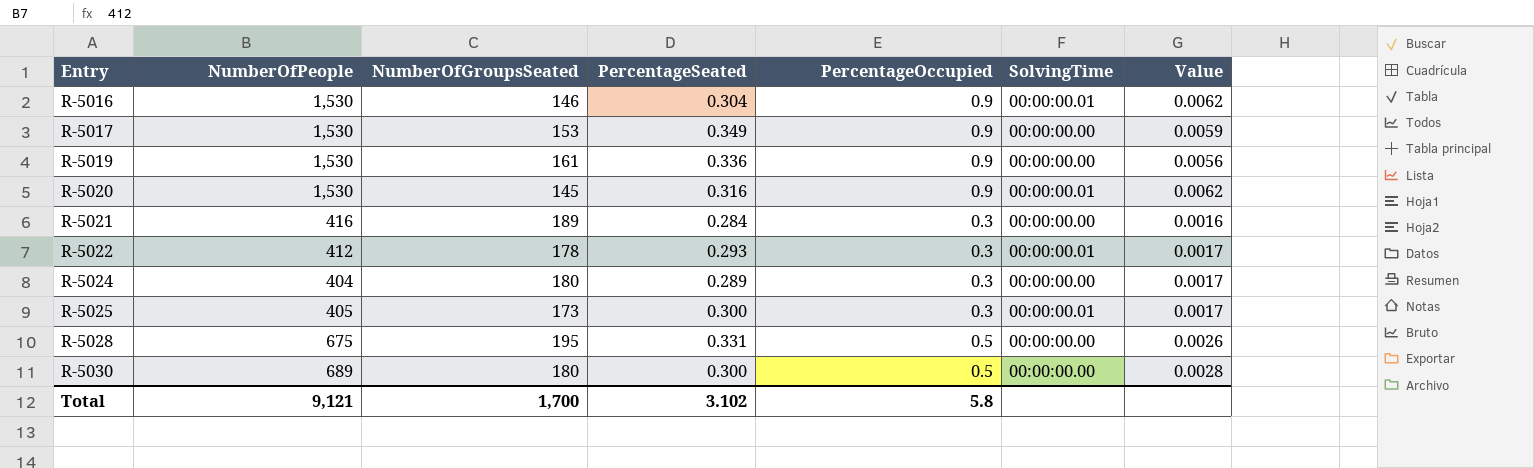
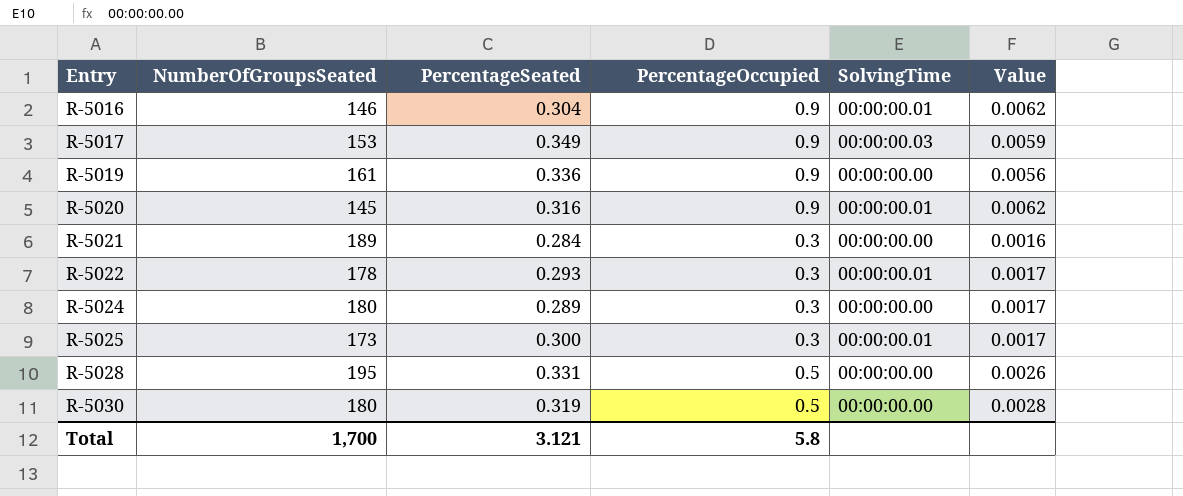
column NumberOfPeople | position: 2 -> none
R-5017 | SolvingTime: 00:00:00.00 -> 00:00:00.03
R-5030 | PercentageSeated: 0.300 -> 0.319
Total | PercentageSeated: 3.102 -> 3.121

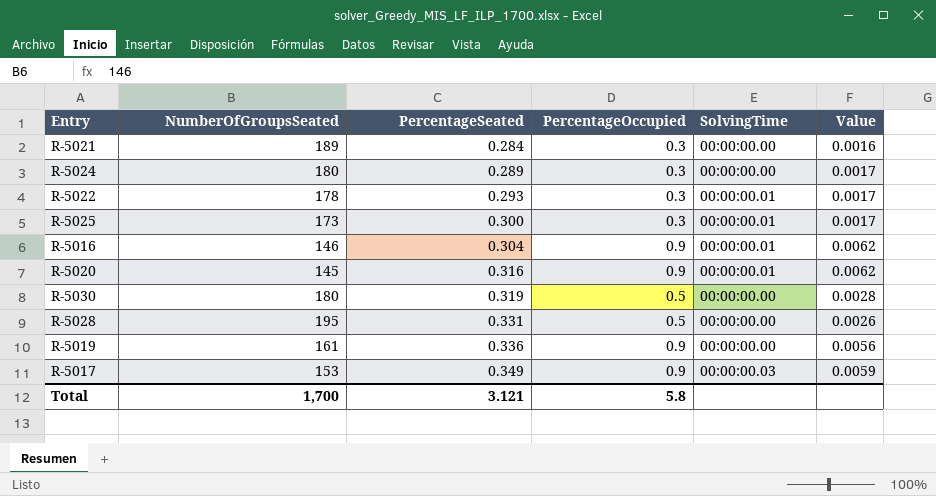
row order: Entry ascending -> PercentageSeated ascending

